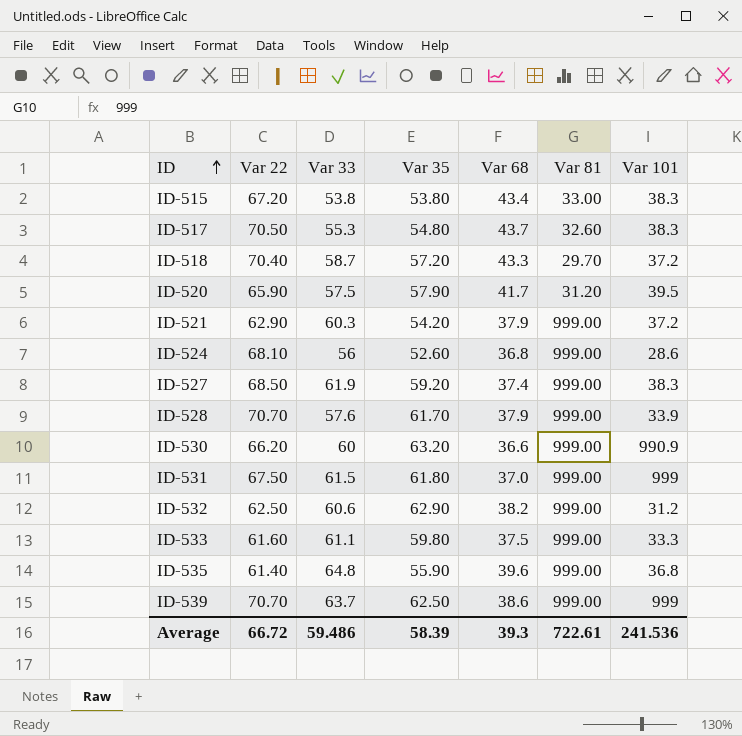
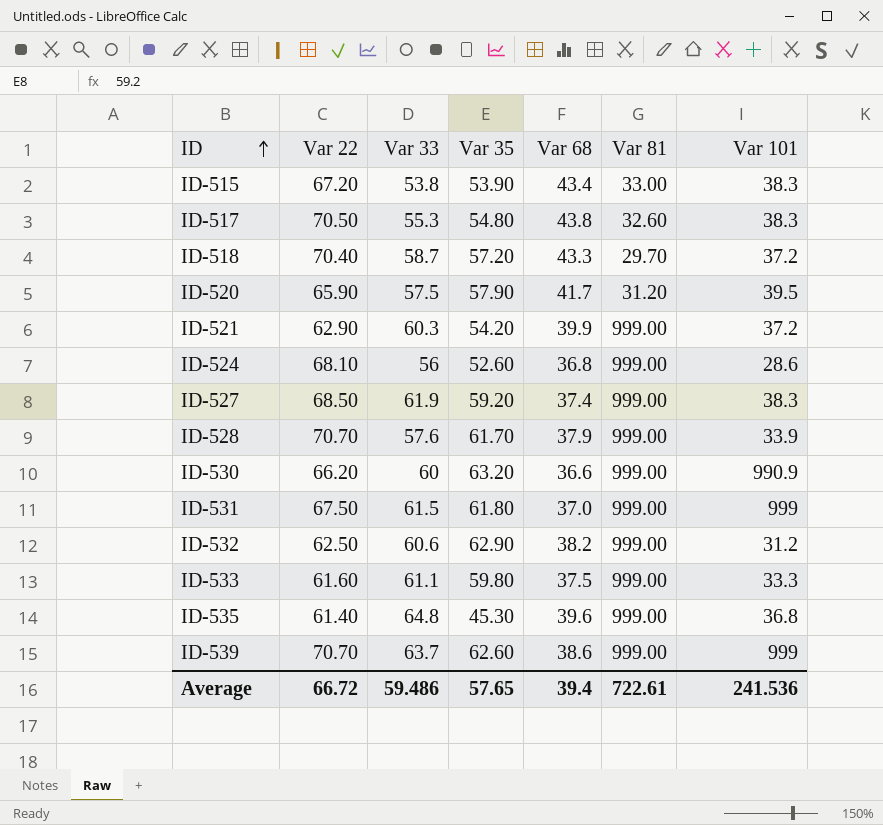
ID-515 | Var 35: 53.80 -> 53.90
ID-517 | Var 68: 43.7 -> 43.8
ID-521 | Var 68: 37.9 -> 39.9
ID-535 | Var 35: 55.90 -> 45.30
ID-539 | Var 35: 62.50 -> 62.60
Average | Var 35: 58.39 -> 57.65
Average | Var 68: 39.3 -> 39.4

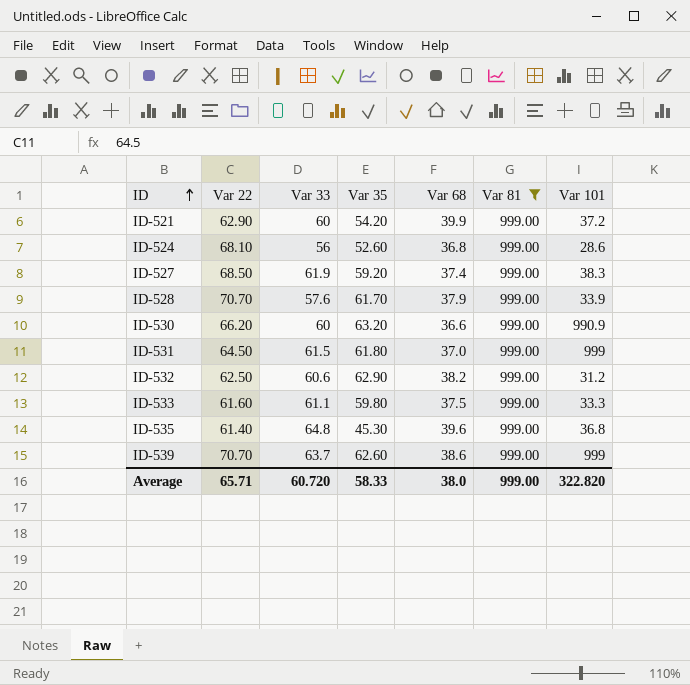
filter: none -> Var 81 = 999.00
ID-521 | Var 33: 60.3 -> 60
ID-531 | Var 22: 67.50 -> 64.50
Average | Var 22: 66.72 -> 65.71
Average | Var 33: 59.486 -> 60.720
Average | Var 35: 57.65 -> 58.33
Average | Var 68: 39.4 -> 38.0
Average | Var 81: 722.61 -> 999.00
Average | Var 101: 241.536 -> 322.820

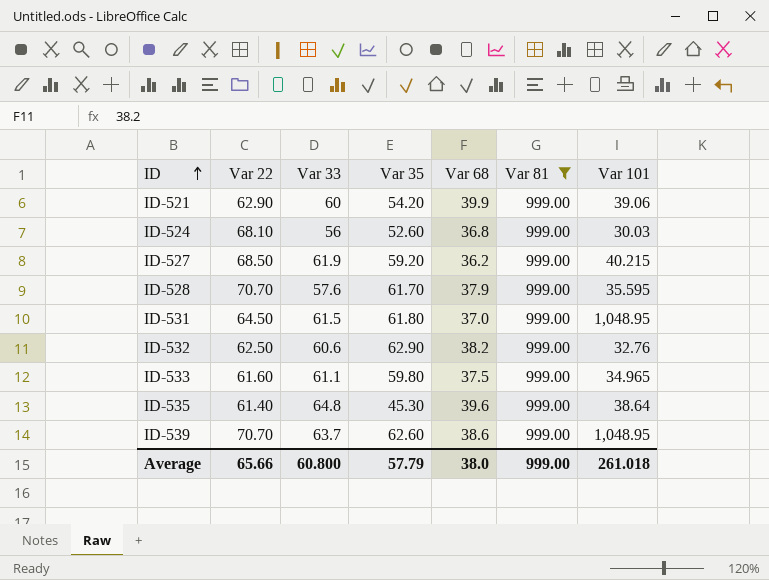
row ID-530: 66.20 | 60 | 63.20 | 36.6 | 999.00 | 990.9 -> none
ID-521 | Var 101: 37.2 -> 39.06
ID-524 | Var 101: 28.6 -> 30.03
ID-527 | Var 68: 37.4 -> 36.2
ID-527 | Var 101: 38.3 -> 40.215
ID-528 | Var 101: 33.9 -> 35.595
ID-531 | Var 101: 999 -> 1,048.95
ID-532 | Var 101: 31.2 -> 32.76
ID-533 | Var 101: 33.3 -> 34.965
ID-535 | Var 101: 36.8 -> 38.64
ID-539 | Var 101: 999 -> 1,048.95
Average | Var 22: 65.71 -> 65.66
Average | Var 33: 60.720 -> 60.800
Average | Var 35: 58.33 -> 57.79
Average | Var 101: 322.820 -> 261.018

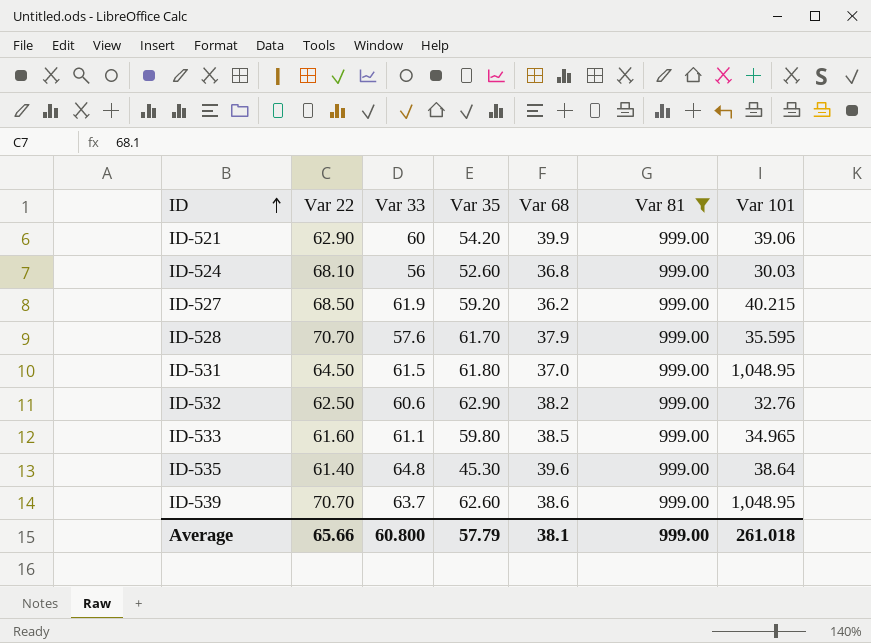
ID-533 | Var 68: 37.5 -> 38.5
Average | Var 68: 38.0 -> 38.1

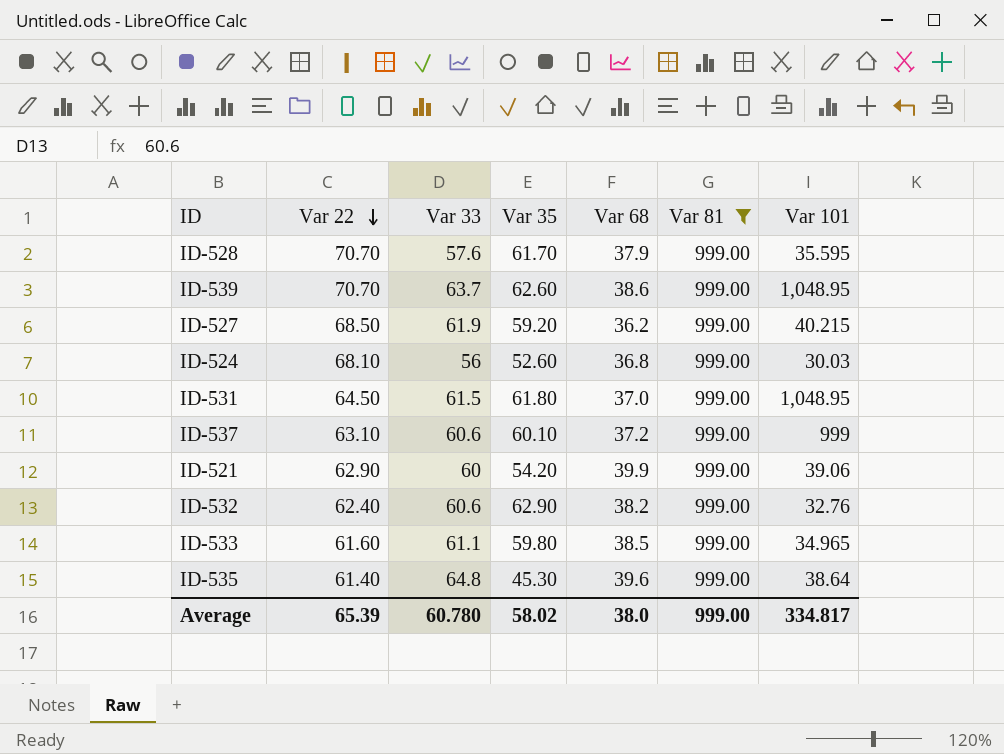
row order: ID ascending -> Var 22 descending
row ID-537: none -> 63.10 | 60.6 | 60.10 | 37.2 | 999.00 | 999
ID-532 | Var 22: 62.50 -> 62.40
Average | Var 22: 65.66 -> 65.39
Average | Var 33: 60.800 -> 60.780
Average | Var 35: 57.79 -> 58.02
Average | Var 68: 38.1 -> 38.0
Average | Var 101: 261.018 -> 334.817

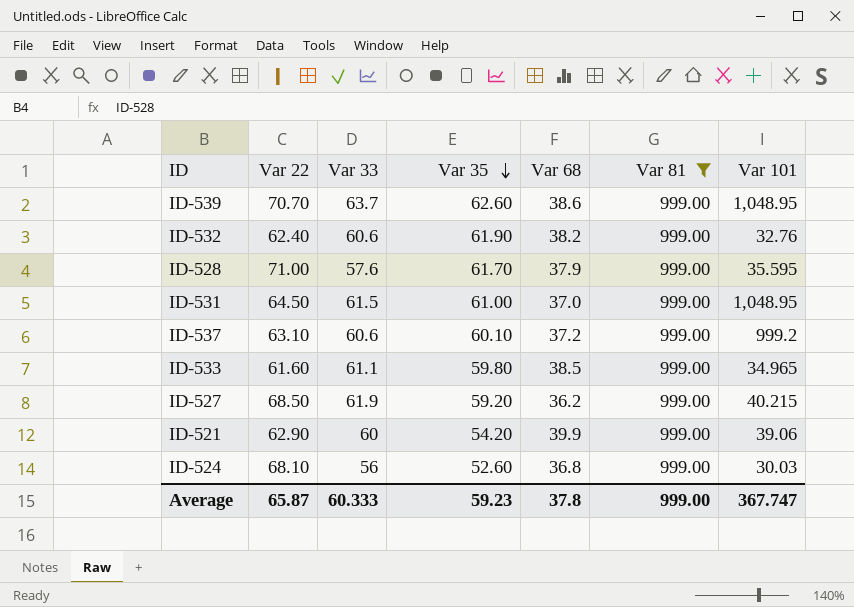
row order: Var 22 descending -> Var 35 descending
row ID-535: 61.40 | 64.8 | 45.30 | 39.6 | 999.00 | 38.64 -> none
ID-532 | Var 35: 62.90 -> 61.90
ID-528 | Var 22: 70.70 -> 71.00
ID-531 | Var 35: 61.80 -> 61.00
ID-537 | Var 101: 999 -> 999.2
Average | Var 22: 65.39 -> 65.87
Average | Var 33: 60.780 -> 60.333
Average | Var 35: 58.02 -> 59.23
Average | Var 68: 38.0 -> 37.8
Average | Var 101: 334.817 -> 367.747

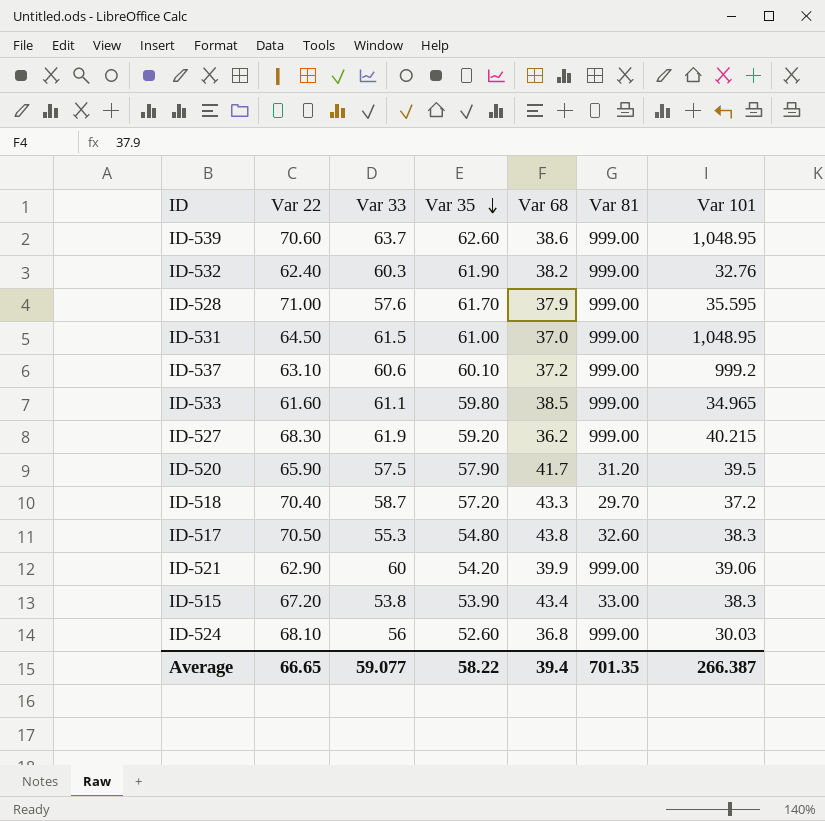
filter: Var 81 = 999.00 -> none
ID-539 | Var 22: 70.70 -> 70.60
ID-532 | Var 33: 60.6 -> 60.3
ID-527 | Var 22: 68.50 -> 68.30
Average | Var 22: 65.87 -> 66.65
Average | Var 33: 60.333 -> 59.077
Average | Var 35: 59.23 -> 58.22
Average | Var 68: 37.8 -> 39.4
Average | Var 81: 999.00 -> 701.35
Average | Var 101: 367.747 -> 266.387

